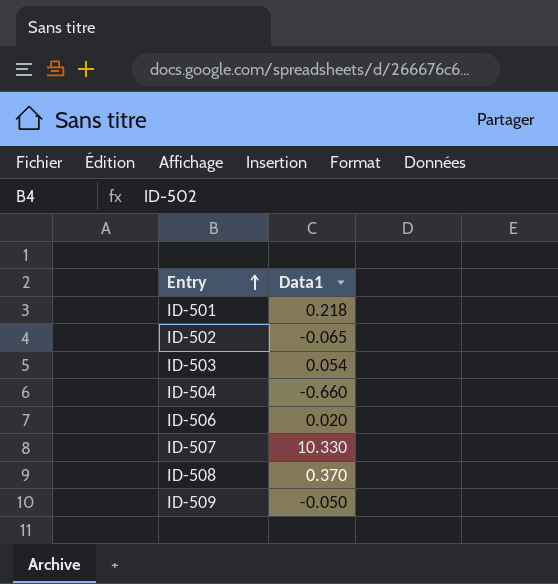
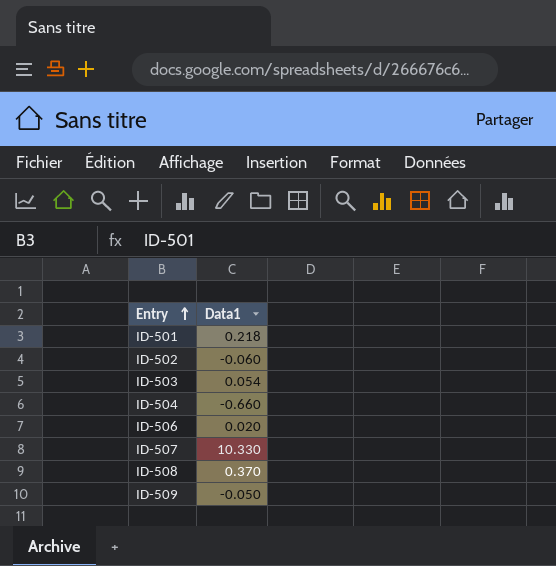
ID-502 | Data1: -0.065 -> -0.060

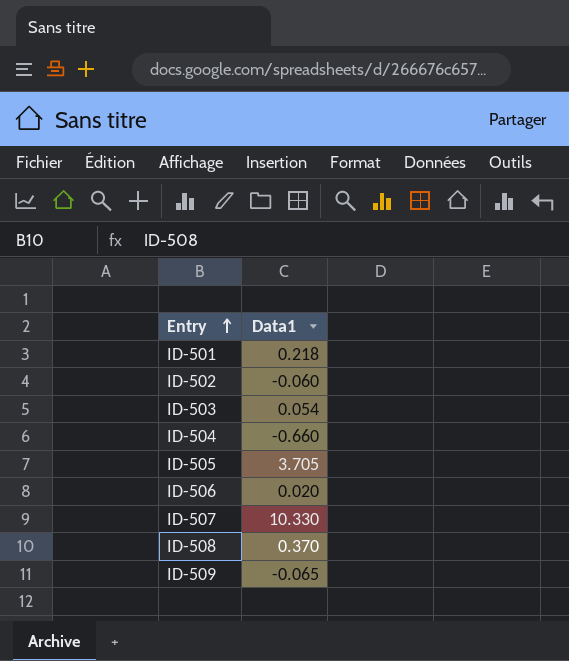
row ID-505: none -> 3.705
ID-509 | Data1: -0.050 -> -0.065

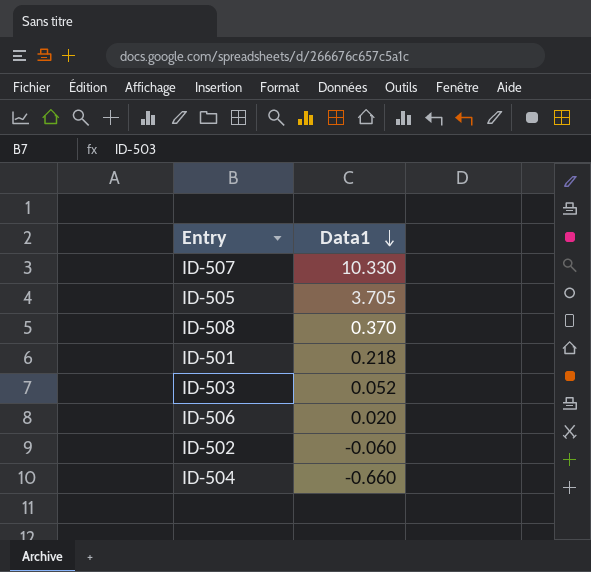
row order: Entry ascending -> Data1 descending
row ID-509: -0.065 -> none
ID-503 | Data1: 0.054 -> 0.052

